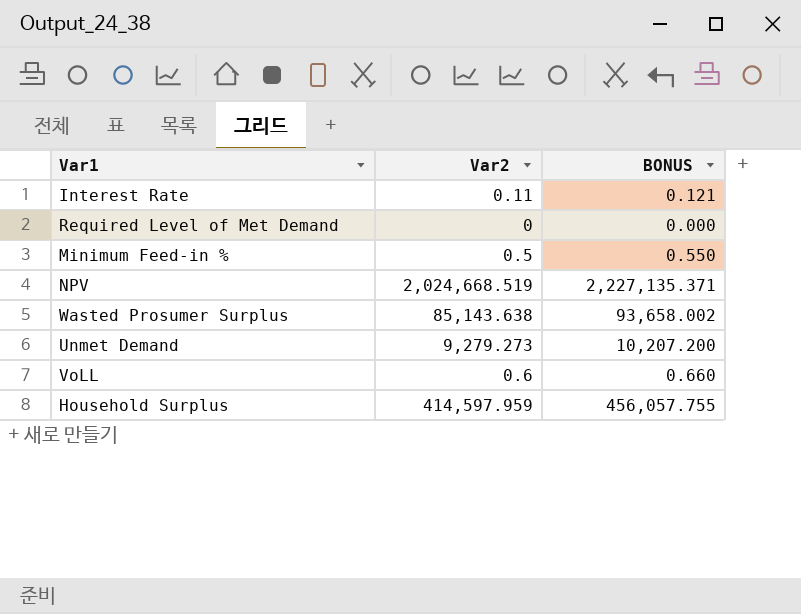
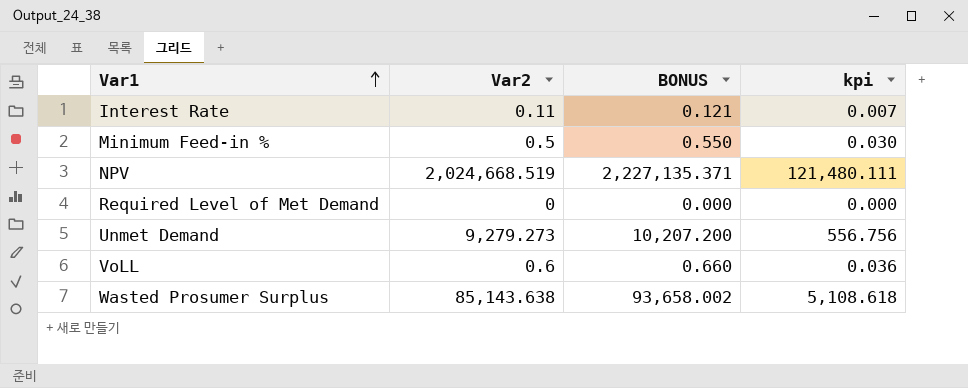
row order: none -> Var1 ascending
column kpi | formula: none -> [Var2] * 0.06
row Household Surplus: 414,597.959 | 456,057.755 -> none

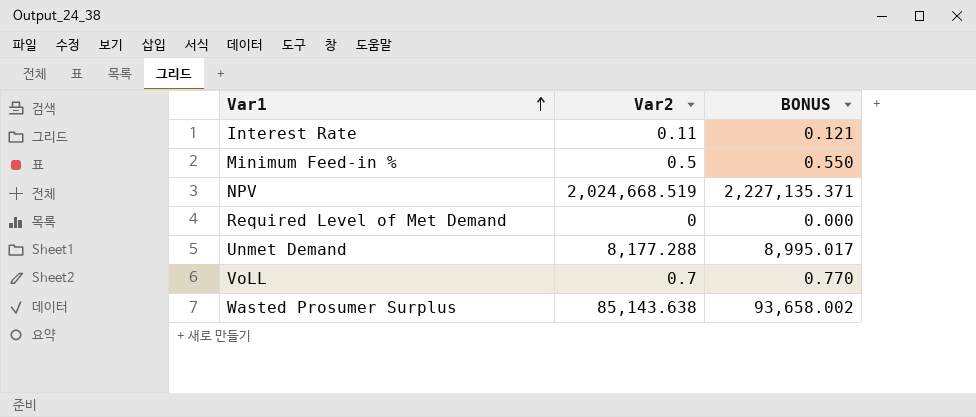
column kpi | formula: [Var2] * 0.06 -> none
Unmet Demand | Var2: 9,279.273 -> 8,177.288
Unmet Demand | BONUS: 10,207.200 -> 8,995.017
VoLL | Var2: 0.6 -> 0.7
VoLL | BONUS: 0.660 -> 0.770

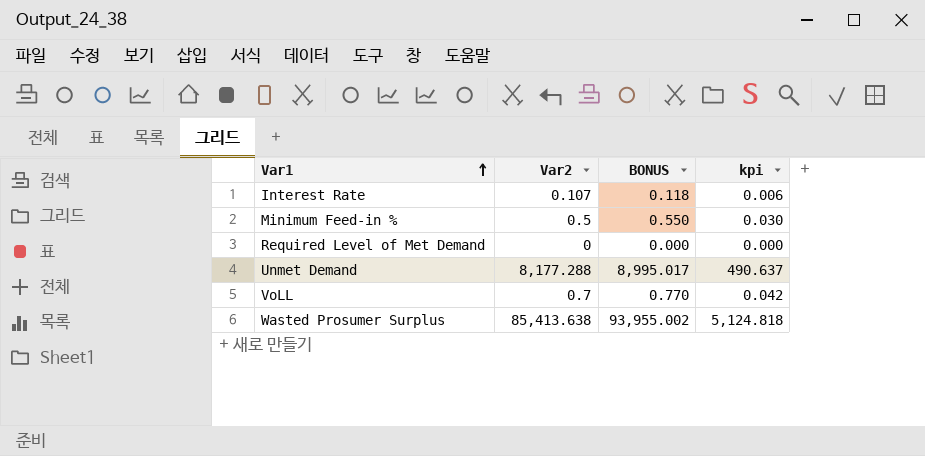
column kpi | formula: none -> [Var2] * 0.06
row NPV: 2,024,668.519 | 2,227,135.371 -> none
Interest Rate | Var2: 0.11 -> 0.107
Interest Rate | BONUS: 0.121 -> 0.118
Wasted Prosumer Surplus | Var2: 85,143.638 -> 85,413.638
Wasted Prosumer Surplus | BONUS: 93,658.002 -> 93,955.002

